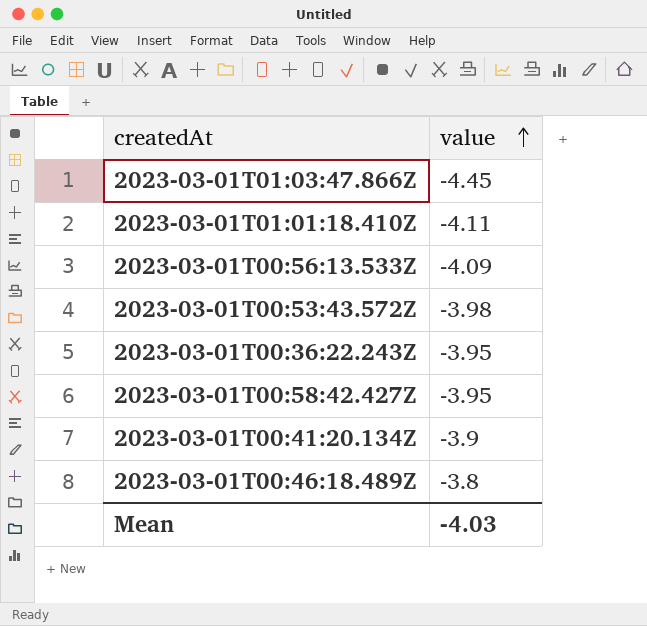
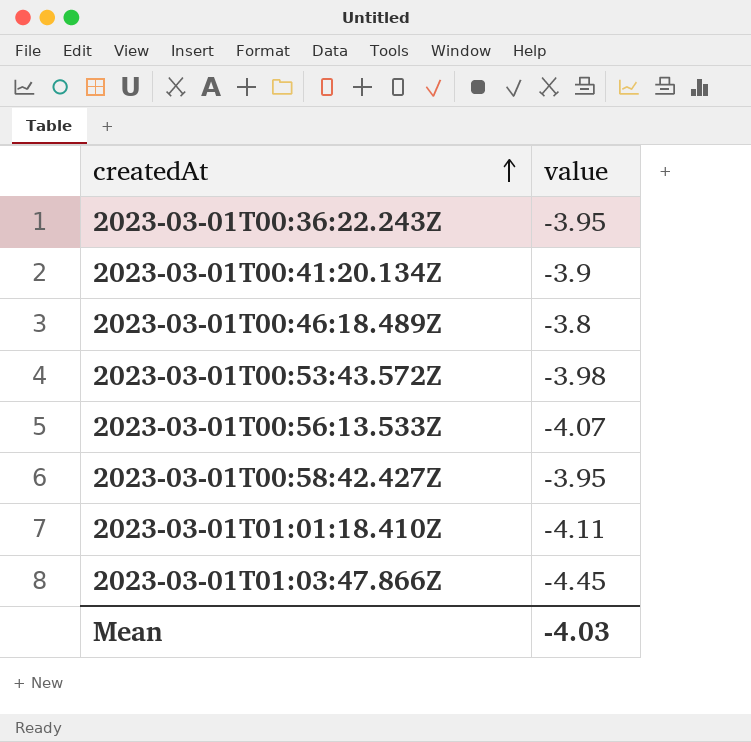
row order: value ascending -> createdAt ascending
2023-03-01T00:56:13.533Z | value: -4.09 -> -4.07

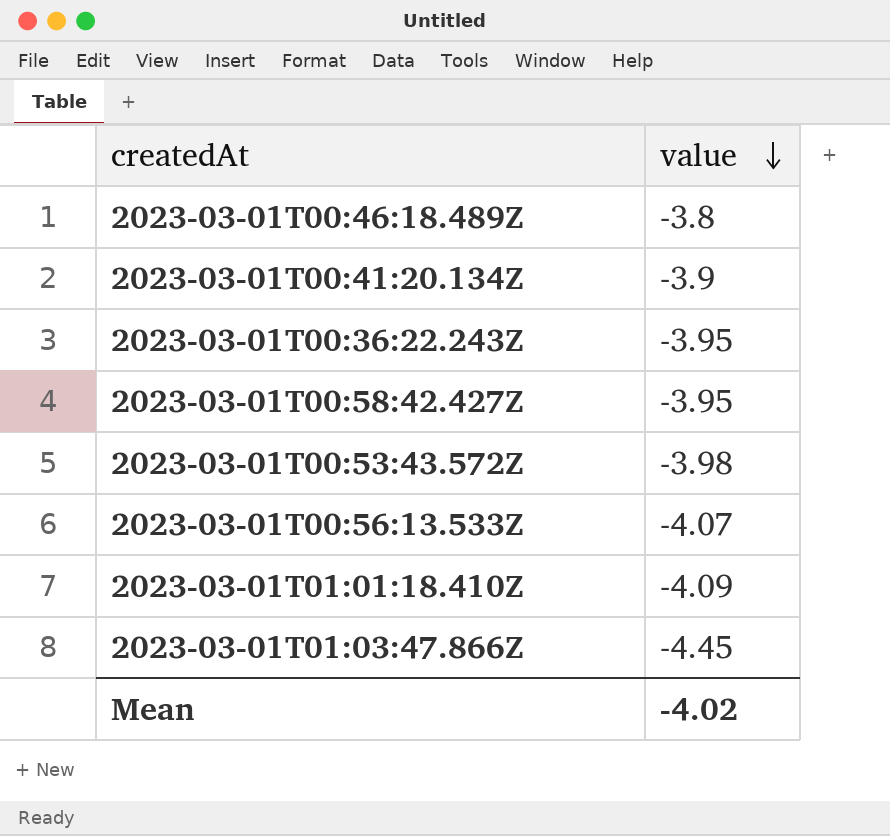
row order: createdAt ascending -> value descending
2023-03-01T01:01:18.410Z | value: -4.11 -> -4.09
Mean | value: -4.03 -> -4.02

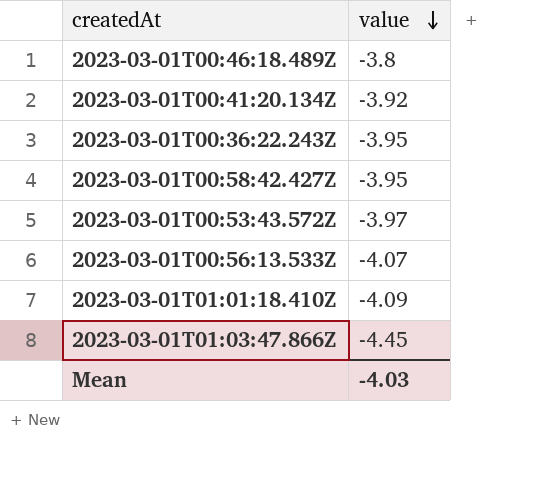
2023-03-01T00:41:20.134Z | value: -3.9 -> -3.92
2023-03-01T00:53:43.572Z | value: -3.98 -> -3.97
Mean | value: -4.02 -> -4.03

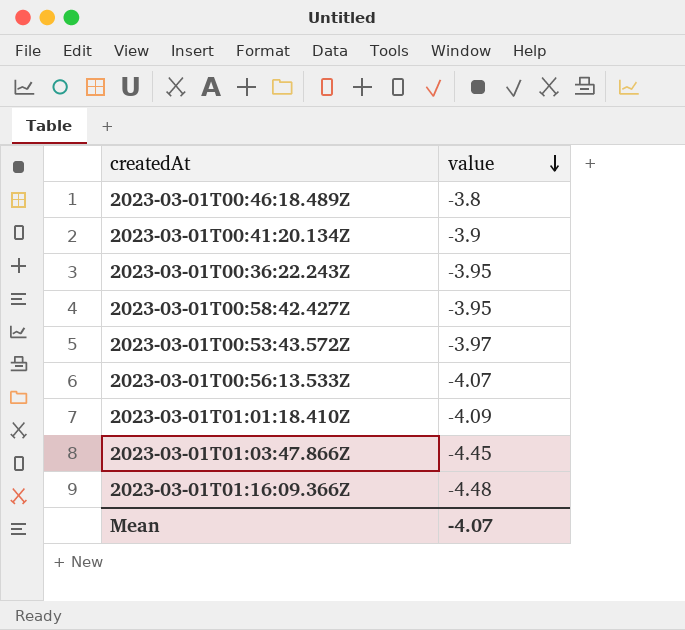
2023-03-01T00:41:20.134Z | value: -3.92 -> -3.9
row 2023-03-01T01:16:09.366Z: none -> -4.48
Mean | value: -4.03 -> -4.07

